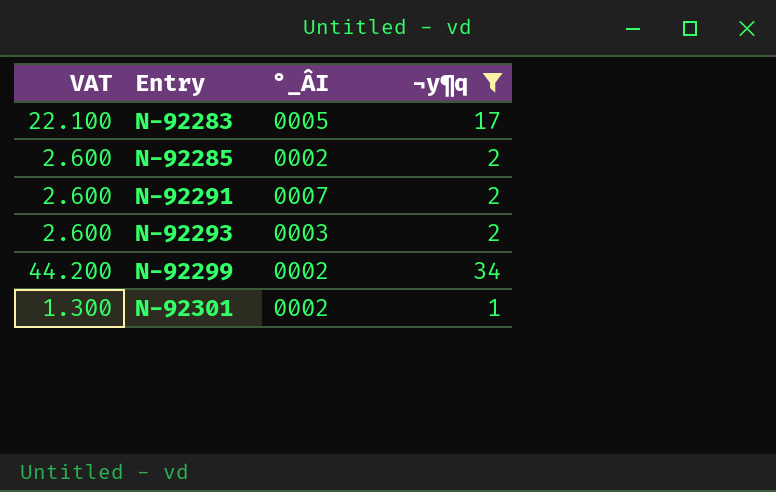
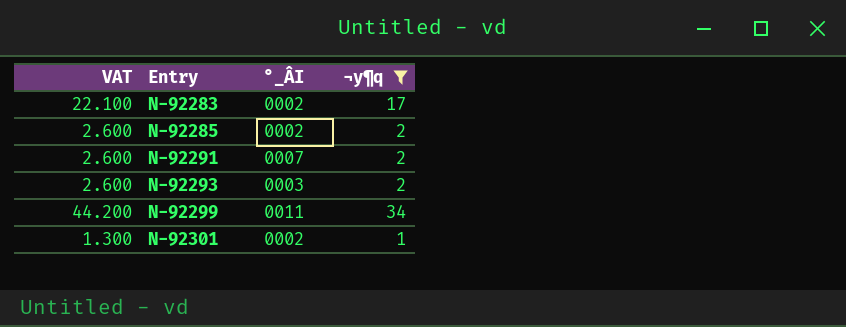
N-92283 | °_ÂI: 0005 -> 0002
N-92299 | °_ÂI: 0002 -> 0011

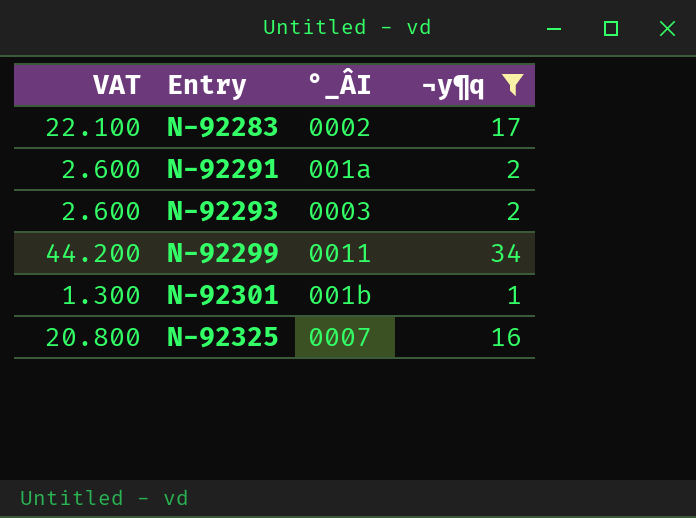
row N-92285: 2.600 | 0002 | 2 -> none
N-92291 | °_ÂI: 0007 -> 001a
N-92301 | °_ÂI: 0002 -> 001b
row N-92325: none -> 20.800 | 0007 | 16

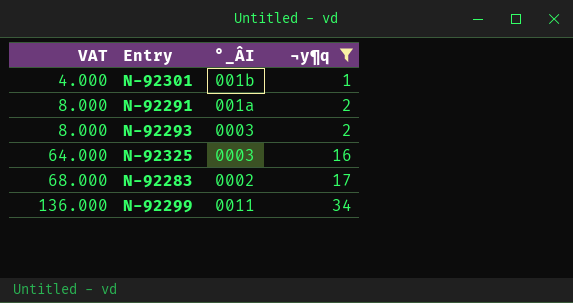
row order: Entry ascending -> VAT ascending
column VAT | formula: [¬y¶q] * 1.3 -> [¬y¶q] * 4
N-92325 | °_ÂI: 0007 -> 0003

